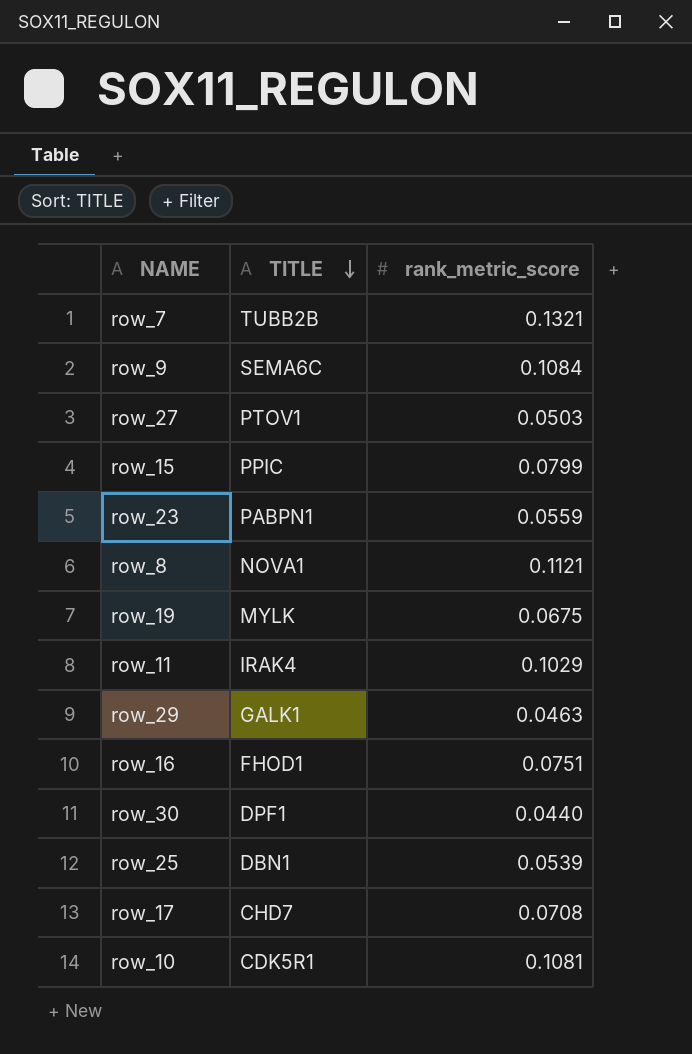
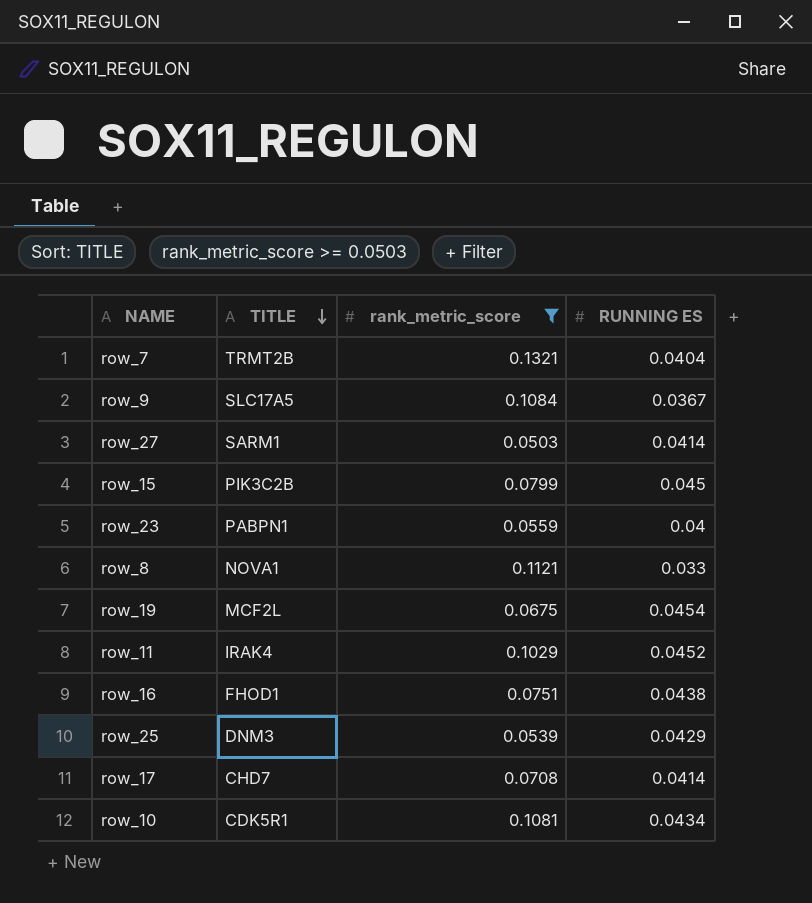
filter: none -> rank_metric_score >= 0.0503
column RUNNING ES | position: none -> 4
row_7 | TITLE: TUBB2B -> TRMT2B
row_9 | TITLE: SEMA6C -> SLC17A5
row_27 | TITLE: PTOV1 -> SARM1
row_15 | TITLE: PPIC -> PIK3C2B
row_19 | TITLE: MYLK -> MCF2L
row_25 | TITLE: DBN1 -> DNM3

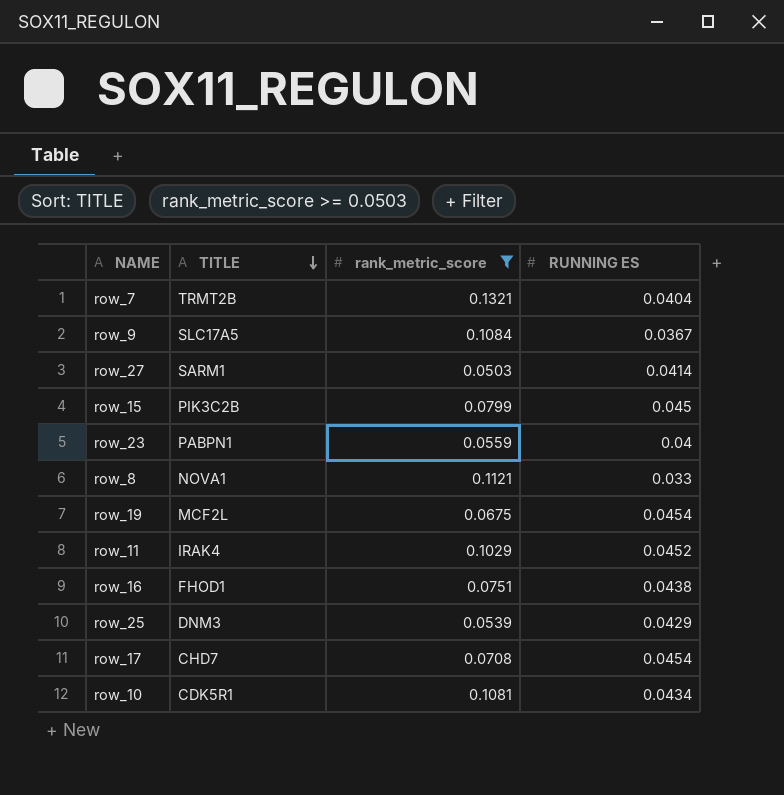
row_17 | RUNNING ES: 0.0414 -> 0.0454

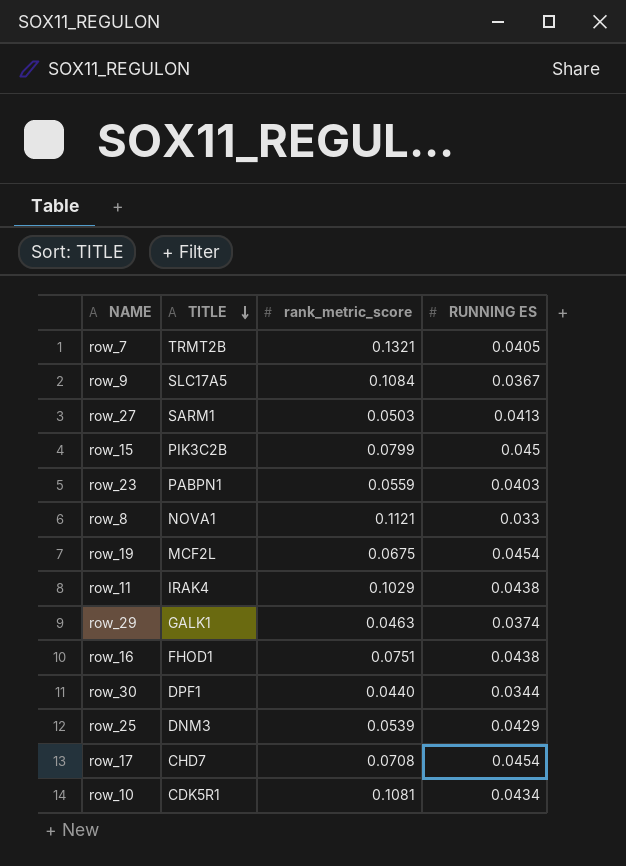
filter: rank_metric_score >= 0.0503 -> none
row_7 | RUNNING ES: 0.0404 -> 0.0405
row_27 | RUNNING ES: 0.0414 -> 0.0413
row_23 | RUNNING ES: 0.04 -> 0.0403
row_11 | RUNNING ES: 0.0452 -> 0.0438

